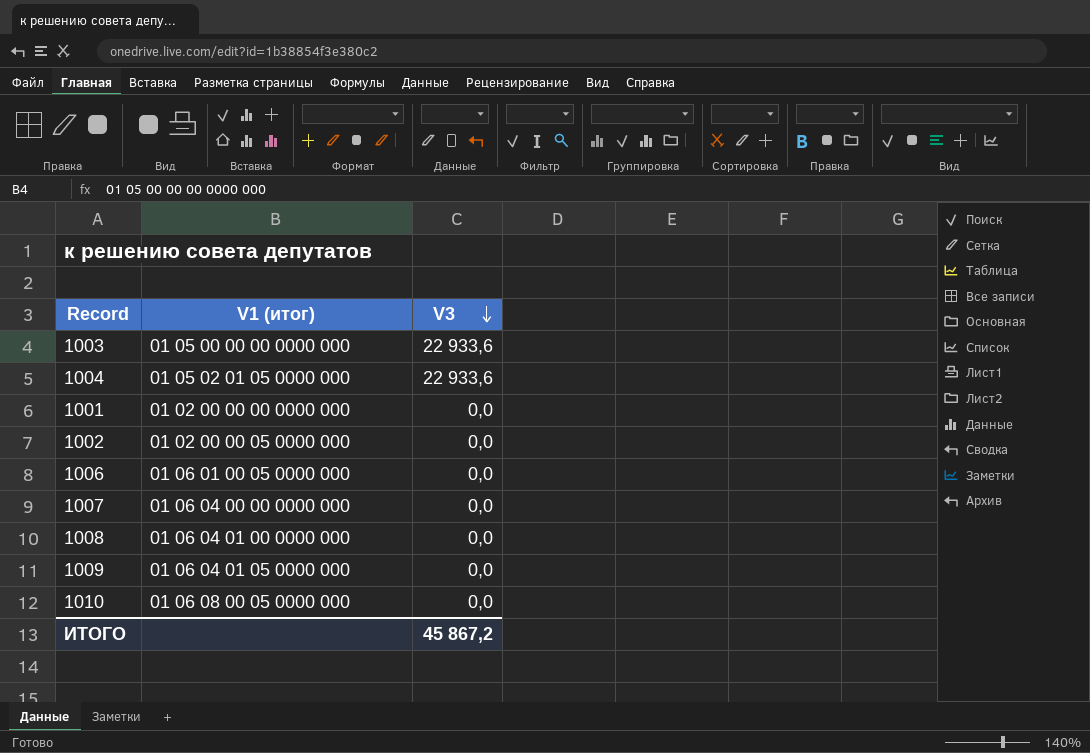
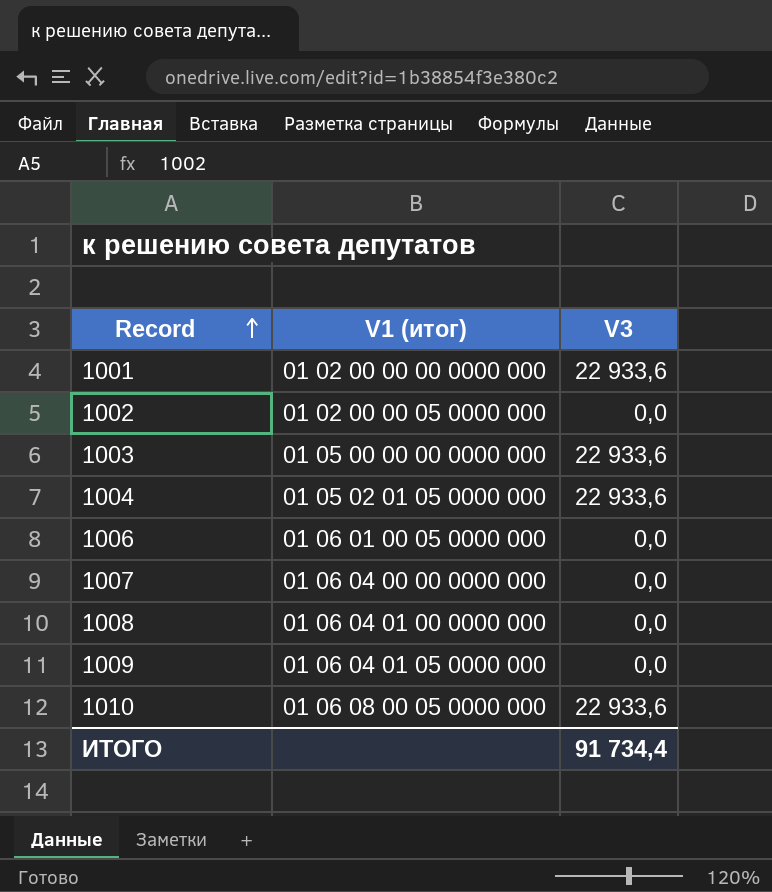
row order: V3 descending -> Record ascending
1001 | V3: 0,0 -> 22 933,6
1010 | V3: 0,0 -> 22 933,6
ИТОГО | V3: 45 867,2 -> 91 734,4

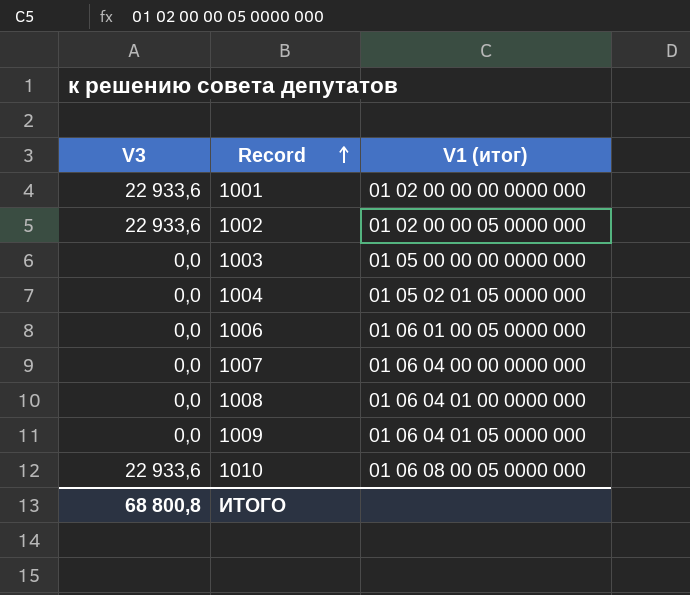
column V3 | position: 3 -> 1
1002 | V3: 0,0 -> 22 933,6
1003 | V3: 22 933,6 -> 0,0
1004 | V3: 22 933,6 -> 0,0
ИТОГО | V3: 91 734,4 -> 68 800,8

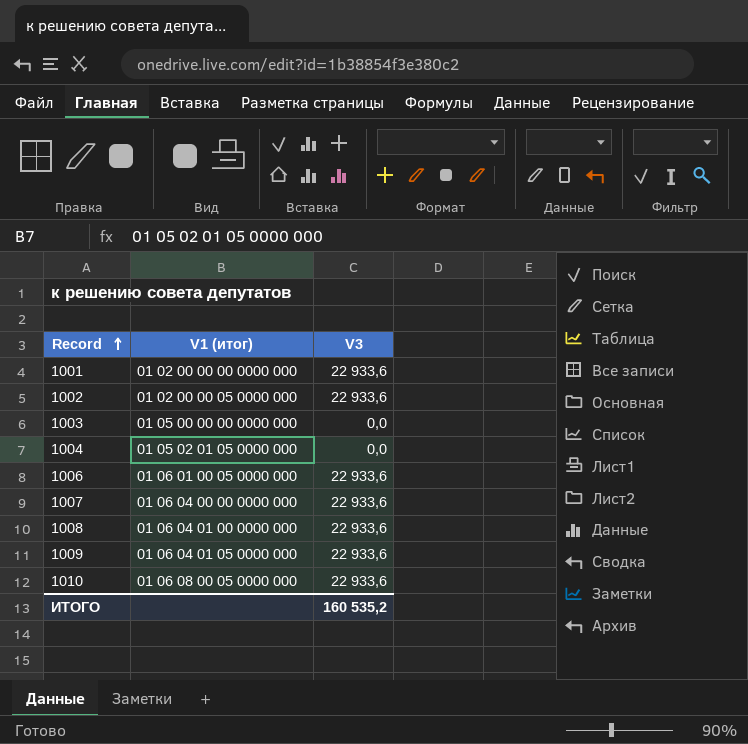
column V3 | position: 1 -> 3
1006 | V3: 0,0 -> 22 933,6
1007 | V3: 0,0 -> 22 933,6
1008 | V3: 0,0 -> 22 933,6
1009 | V3: 0,0 -> 22 933,6
ИТОГО | V3: 68 800,8 -> 160 535,2

